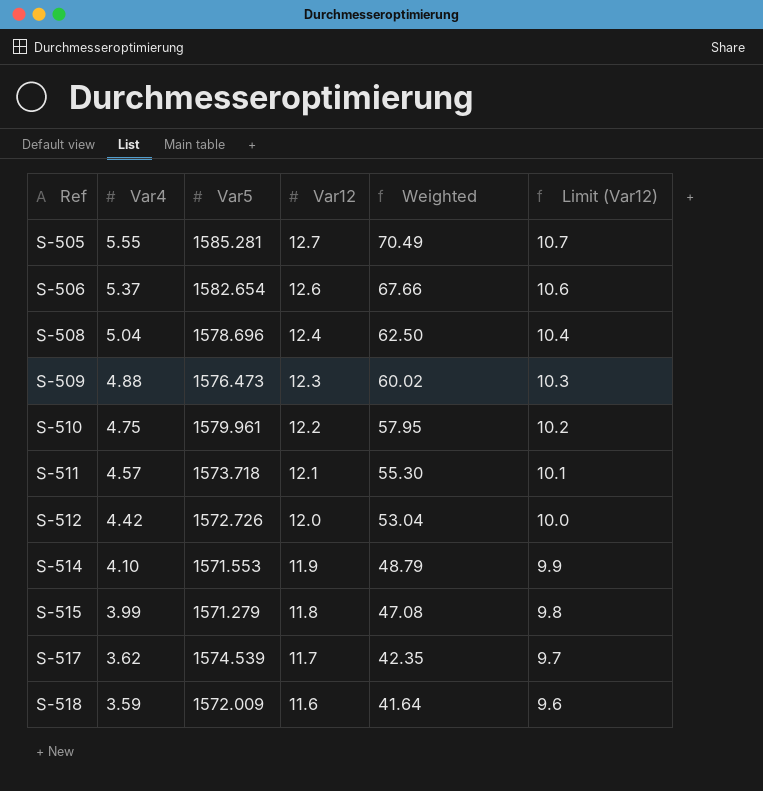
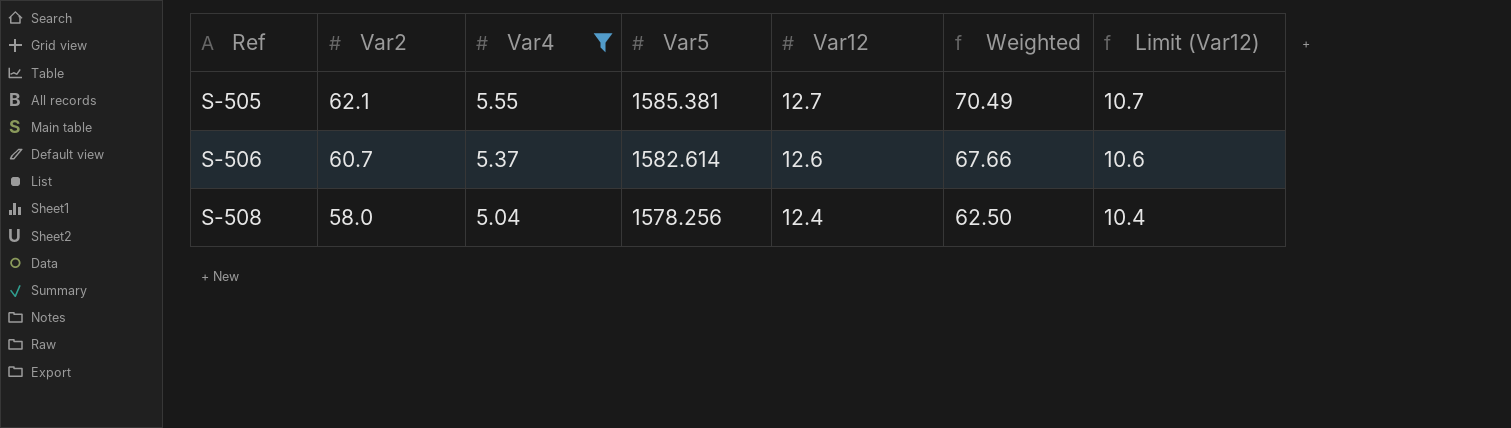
filter: none -> Var4 >= 5.04
column Var2 | position: none -> 2
S-505 | Var5: 1585.281 -> 1585.381
S-506 | Var5: 1582.654 -> 1582.614
S-508 | Var5: 1578.696 -> 1578.256

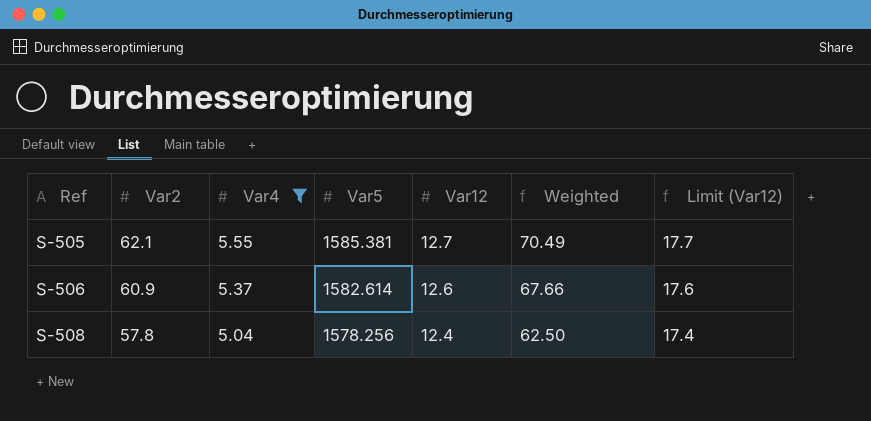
column Limit (Var12) | formula: [Var12] - 2 -> [Var12] + 5
S-506 | Var2: 60.7 -> 60.9
S-508 | Var2: 58.0 -> 57.8

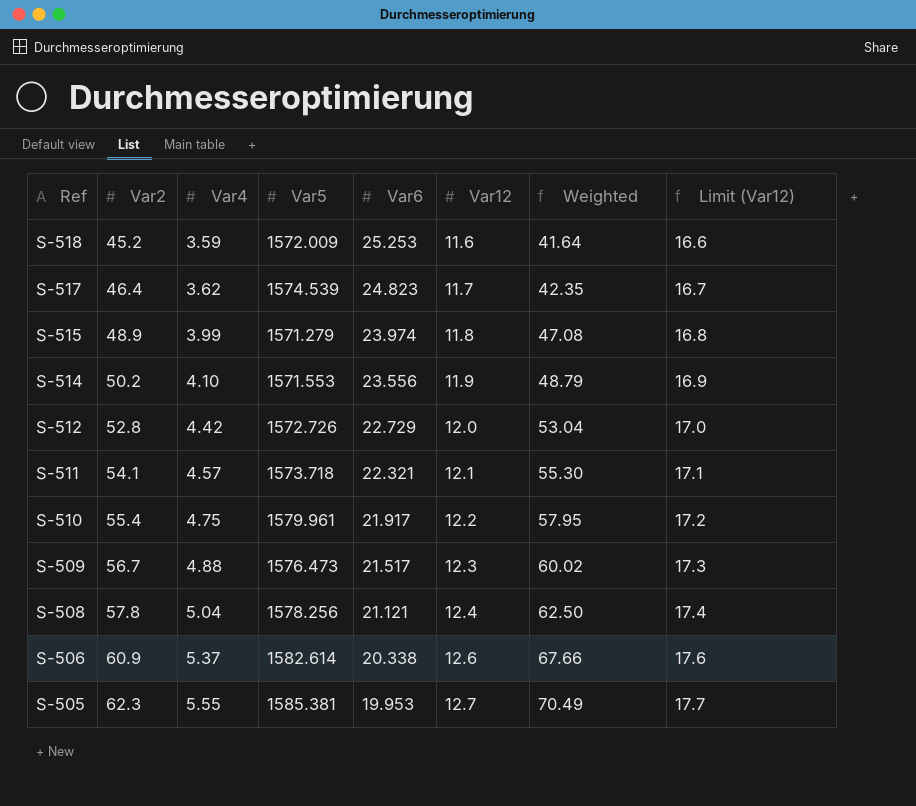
filter: Var4 >= 5.04 -> none
row order: Ref ascending -> Ref descending
column Var6 | position: none -> 5
S-505 | Var2: 62.1 -> 62.3

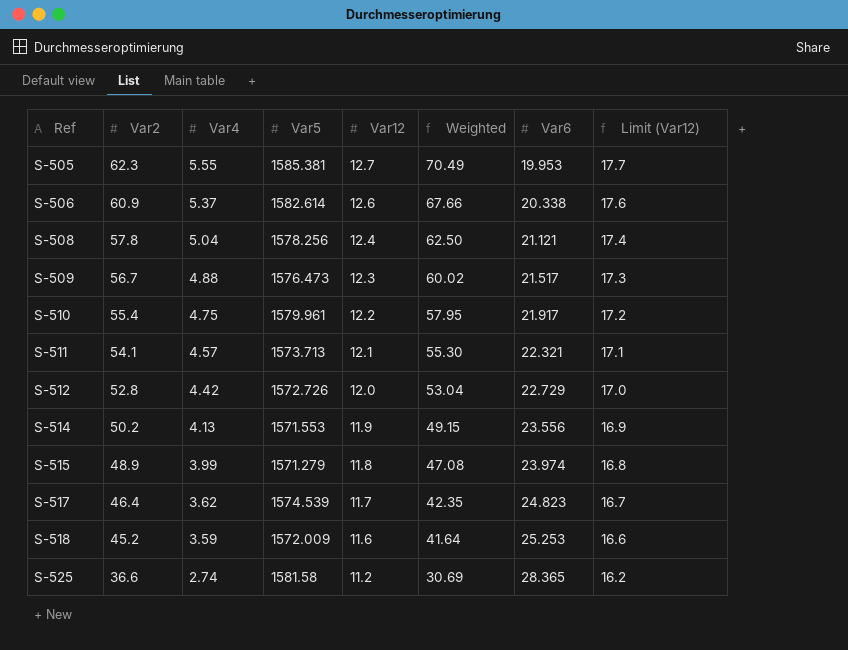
row order: Ref descending -> Ref ascending
column Var6 | position: 5 -> 7
S-511 | Var5: 1573.718 -> 1573.713
S-514 | Var4: 4.10 -> 4.13
S-514 | Weighted: 48.79 -> 49.15
row S-525: none -> 36.6 | 2.74 | 1581.58 | 11.2 | 30.69 | 28.365 | 16.2

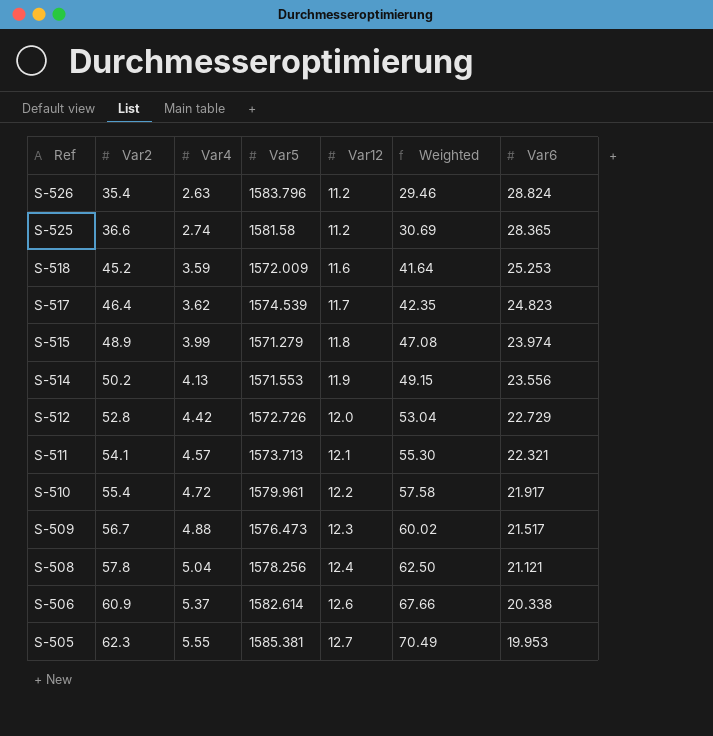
row order: Ref ascending -> Ref descending
column Limit (Var12) | formula: [Var12] + 5 -> none
row S-526: none -> 35.4 | 2.63 | 1583.796 | 11.2 | 29.46 | 28.824
S-510 | Var4: 4.75 -> 4.72
S-510 | Weighted: 57.95 -> 57.58

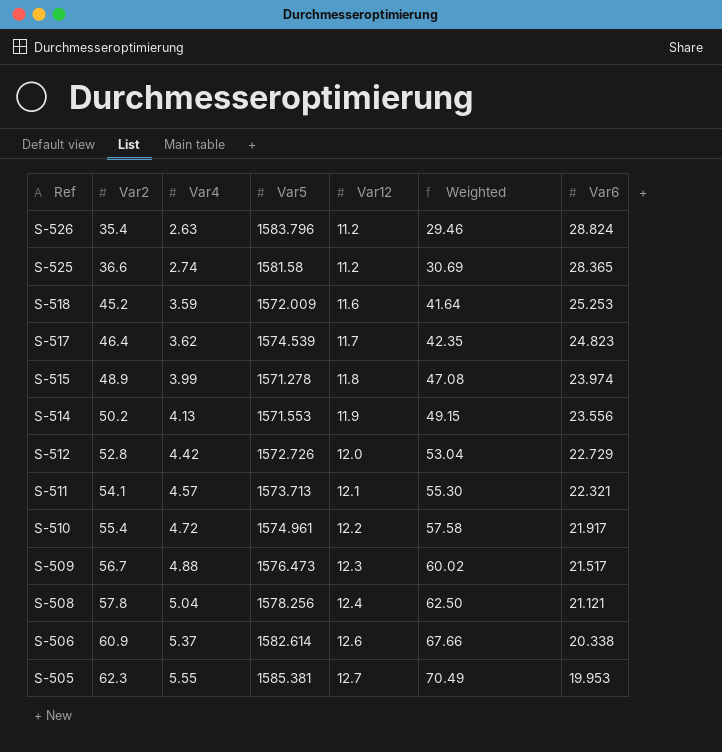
S-515 | Var5: 1571.279 -> 1571.278
S-510 | Var5: 1579.961 -> 1574.961

